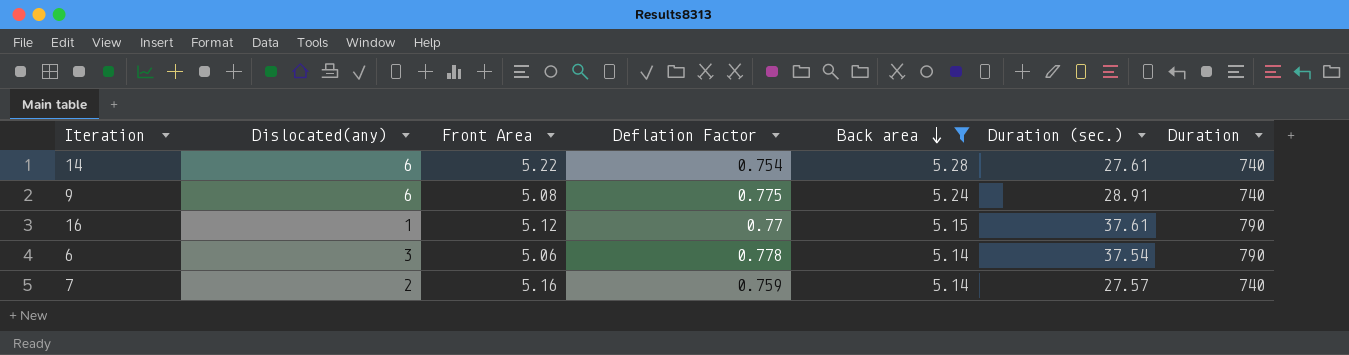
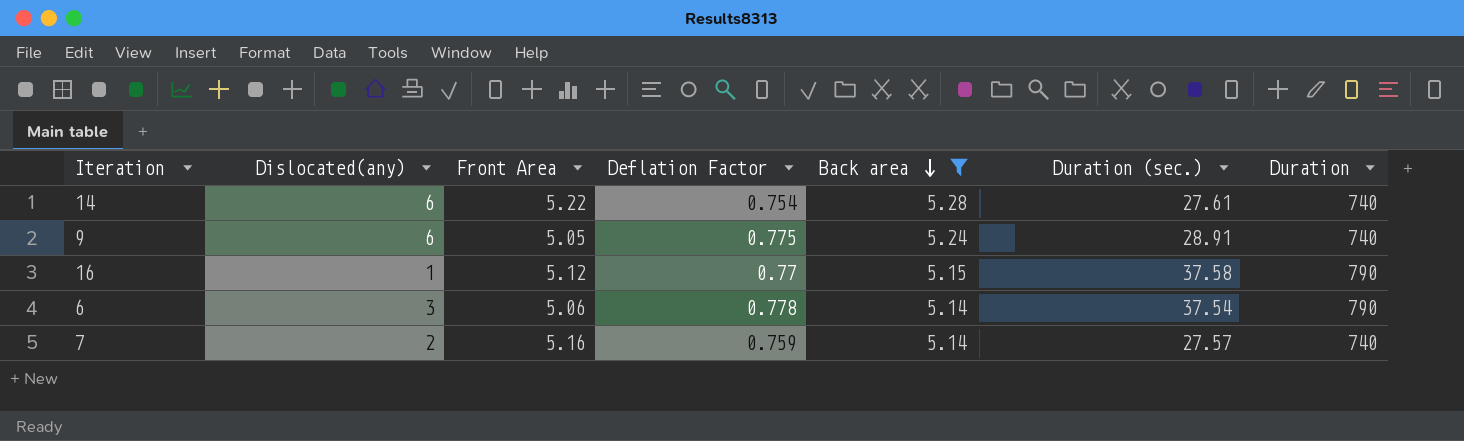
9 | Front Area: 5.08 -> 5.05
16 | Duration (sec.): 37.61 -> 37.58

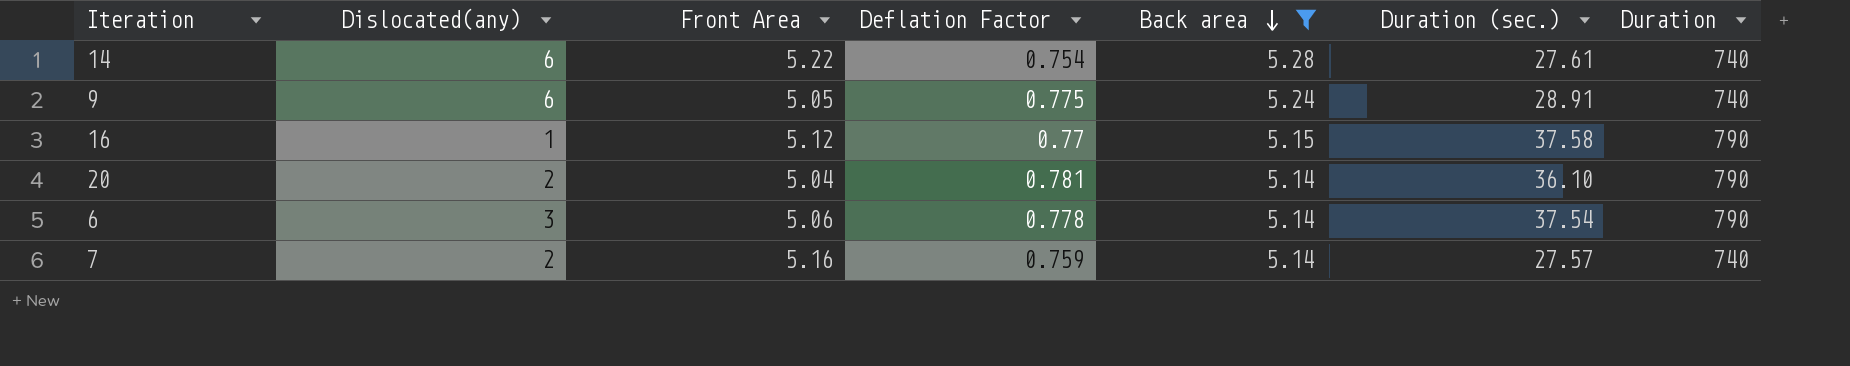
row 20: none -> 2 | 5.04 | 0.781 | 5.14 | 36.10 | 790

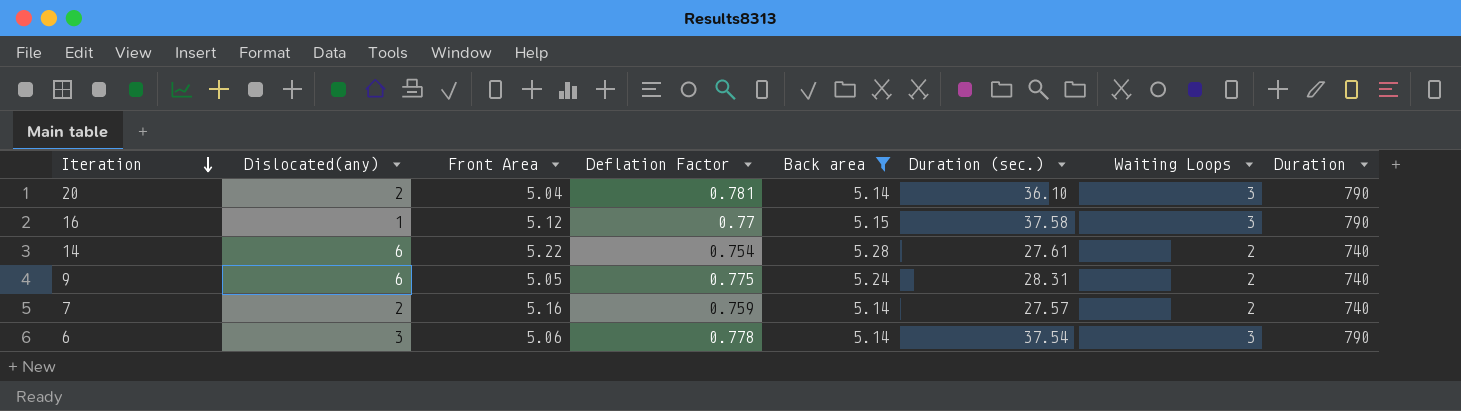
row order: Back area descending -> Iteration descending
column Waiting Loops | position: none -> 7
9 | Duration (sec.): 28.91 -> 28.31

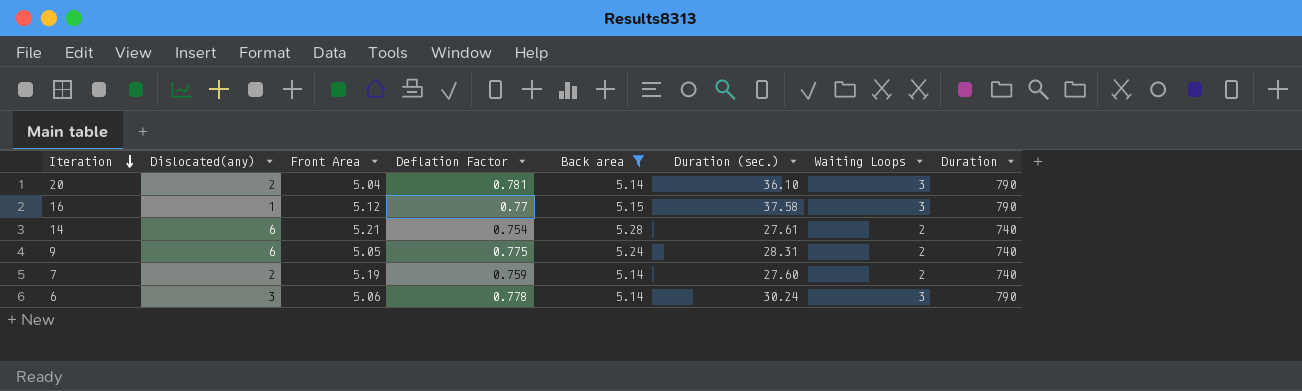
14 | Front Area: 5.22 -> 5.21
7 | Front Area: 5.16 -> 5.19
7 | Duration (sec.): 27.57 -> 27.60
6 | Duration (sec.): 37.54 -> 30.24

